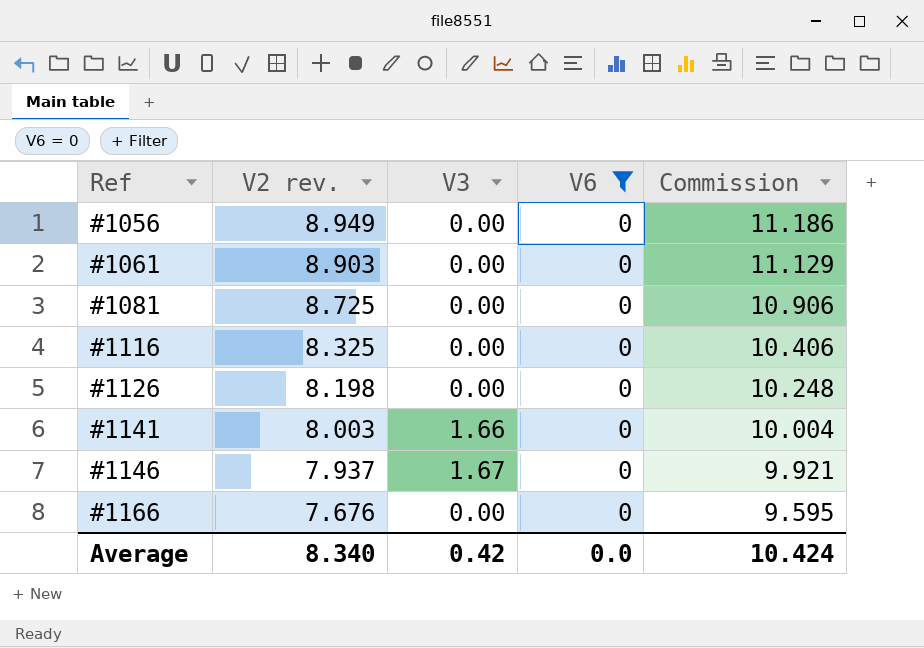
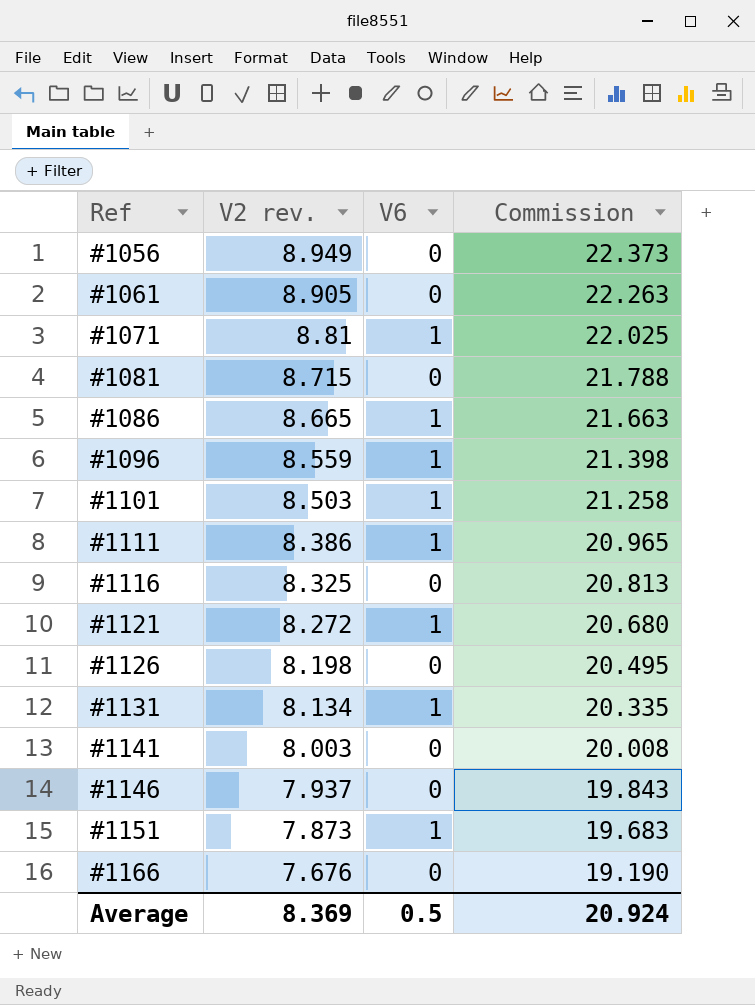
filter: V6 = 0 -> none
column V3 | position: 3 -> none
column Commission | formula: [V2 rev.] * 1.25 -> [V2 rev.] * 2.5
#1061 | V2 rev.: 8.903 -> 8.905
#1081 | V2 rev.: 8.725 -> 8.715
Average | V2 rev.: 8.340 -> 8.369
Average | V6: 0.0 -> 0.5
Average | Commission: 10.424 -> 20.924

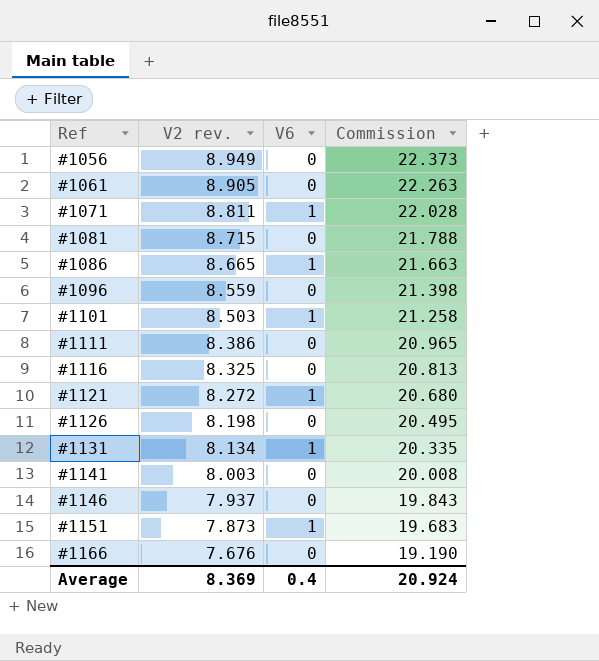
#1071 | V2 rev.: 8.81 -> 8.811
#1071 | Commission: 22.025 -> 22.028
#1096 | V6: 1 -> 0
#1111 | V6: 1 -> 0
Average | V6: 0.5 -> 0.4

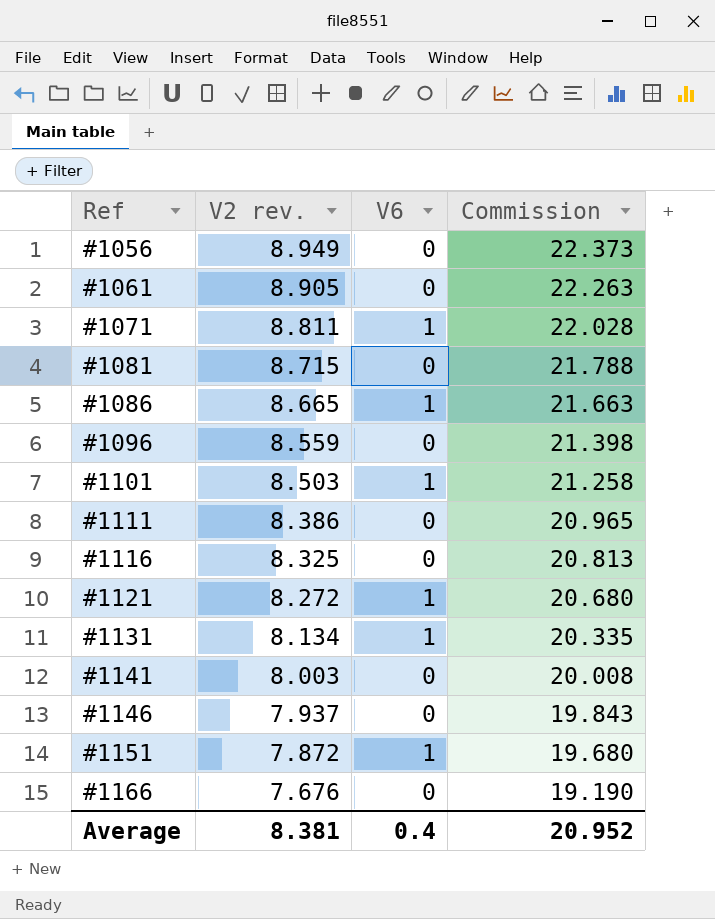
row #1126: 8.198 | 0 | 20.495 -> none
#1151 | V2 rev.: 7.873 -> 7.872
#1151 | Commission: 19.683 -> 19.680
Average | V2 rev.: 8.369 -> 8.381
Average | Commission: 20.924 -> 20.952

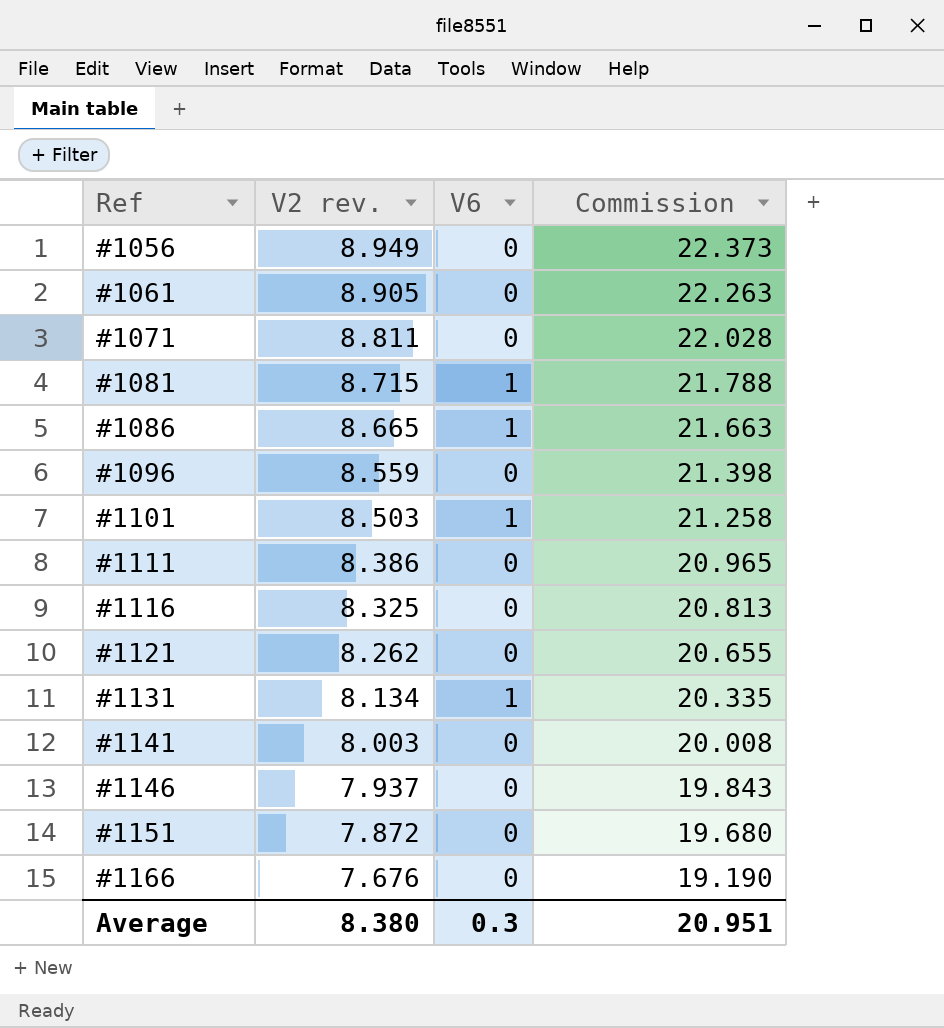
#1071 | V6: 1 -> 0
#1081 | V6: 0 -> 1
#1121 | V2 rev.: 8.272 -> 8.262
#1121 | V6: 1 -> 0
#1121 | Commission: 20.680 -> 20.655
#1151 | V6: 1 -> 0
Average | V2 rev.: 8.381 -> 8.380
Average | V6: 0.4 -> 0.3
Average | Commission: 20.952 -> 20.951

